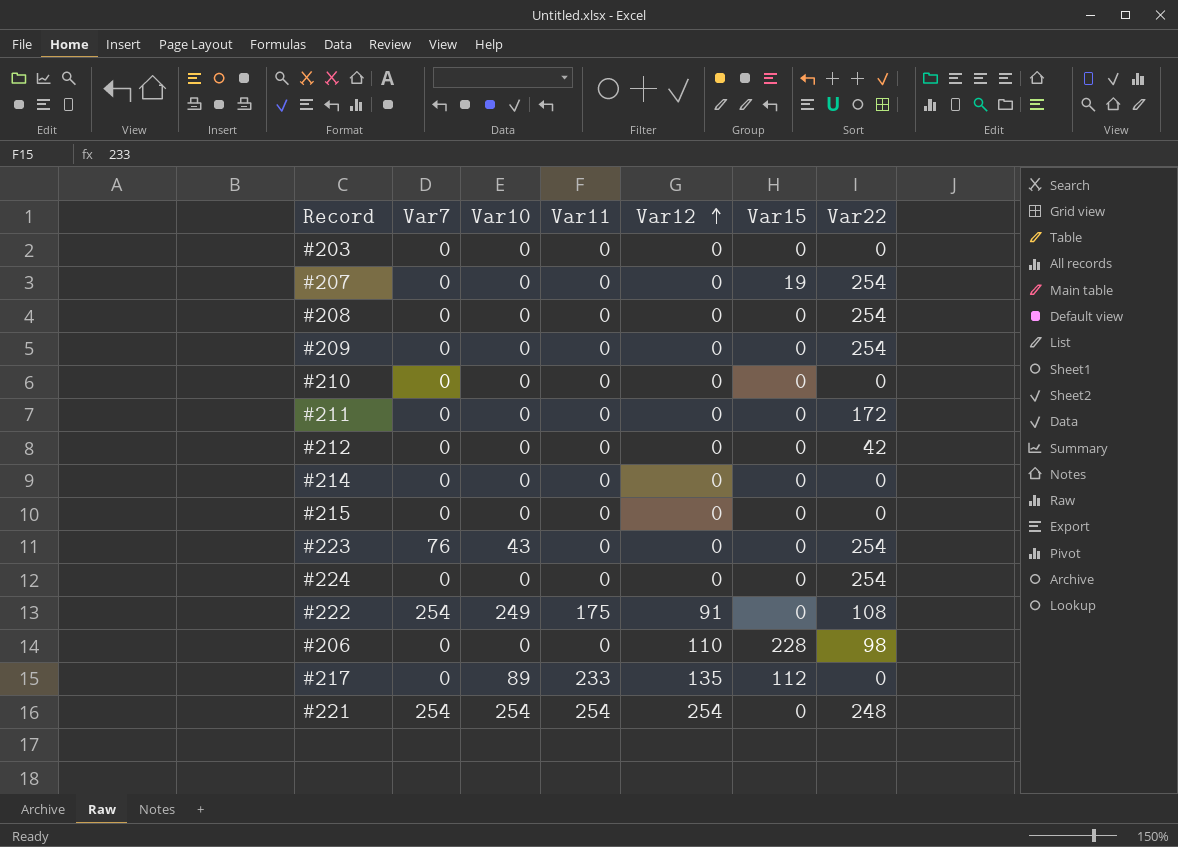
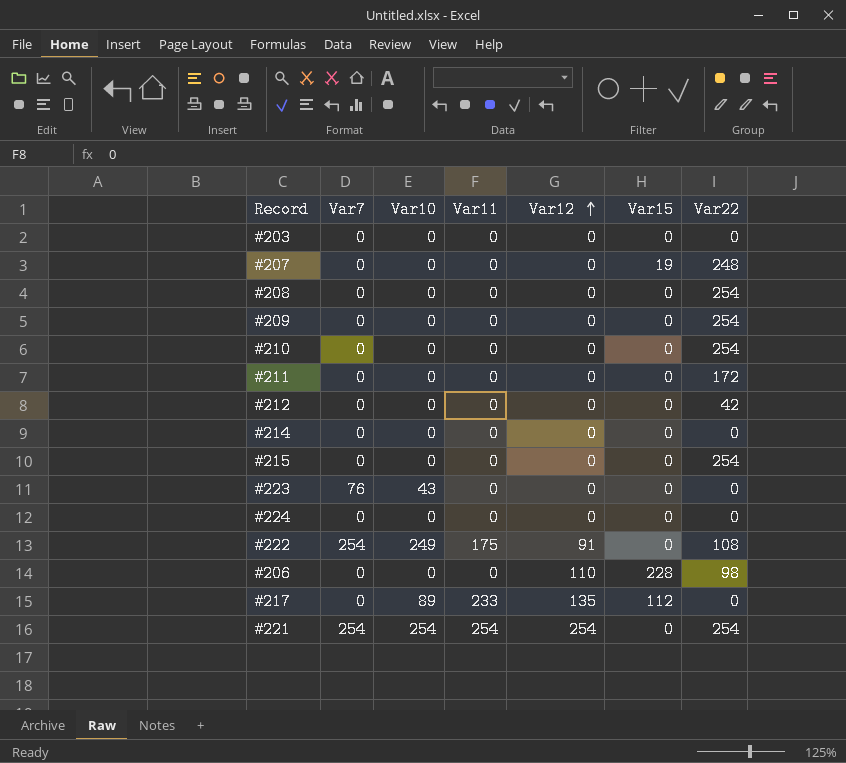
#207 | Var22: 254 -> 248
#210 | Var22: 0 -> 254
#215 | Var22: 0 -> 254
#223 | Var22: 254 -> 0
#224 | Var22: 254 -> 0
#221 | Var22: 248 -> 254

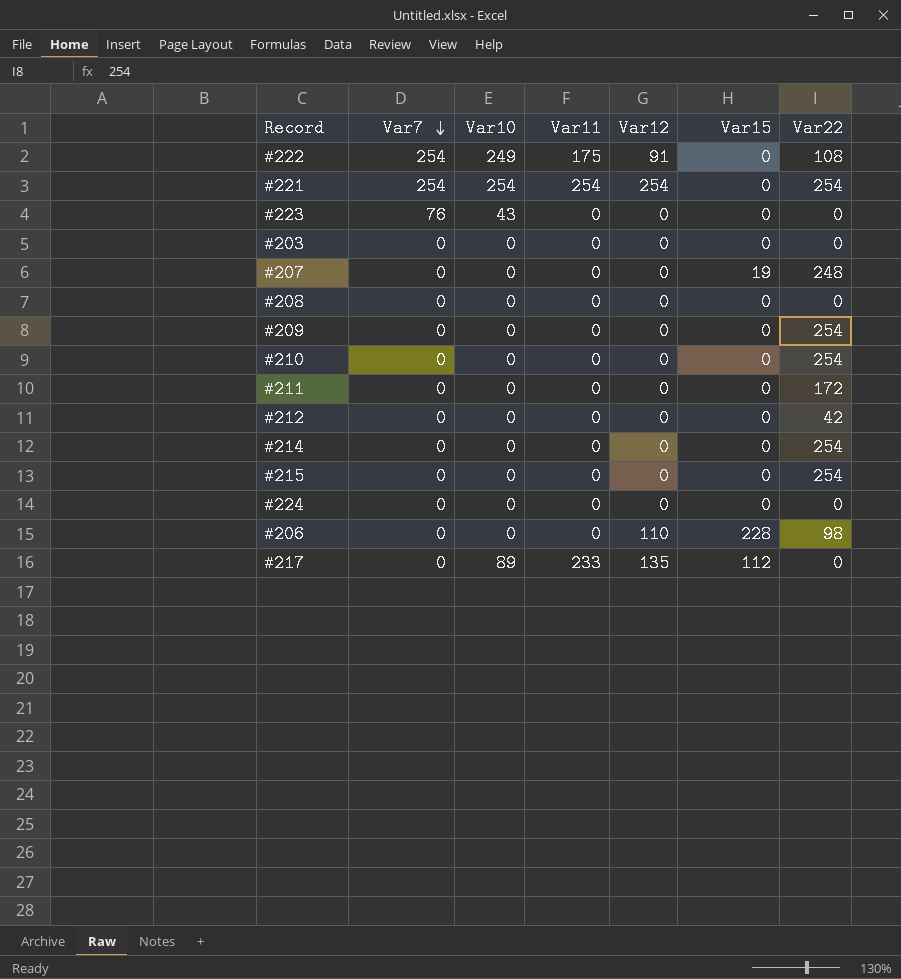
row order: Var12 ascending -> Var7 descending
#208 | Var22: 254 -> 0
#214 | Var22: 0 -> 254

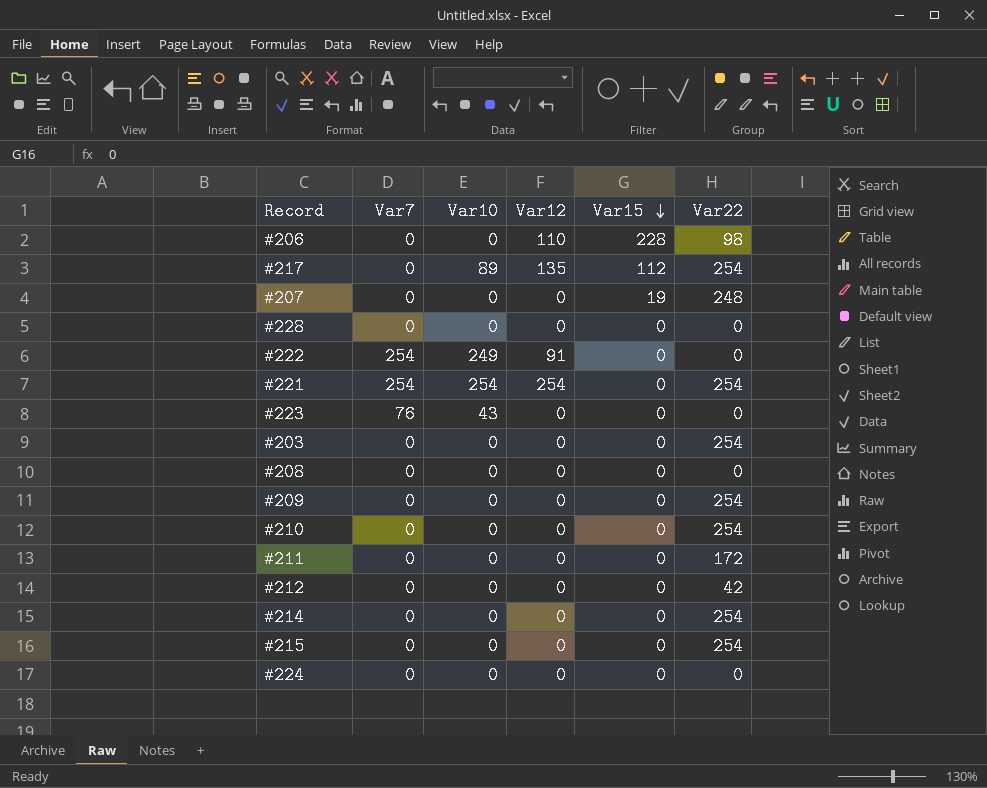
row order: Var7 descending -> Var15 descending
column Var11 | position: 4 -> none
#217 | Var22: 0 -> 254
row #228: none -> 0 | 0 | 0 | 0 | 0
#222 | Var22: 108 -> 0
#203 | Var22: 0 -> 254

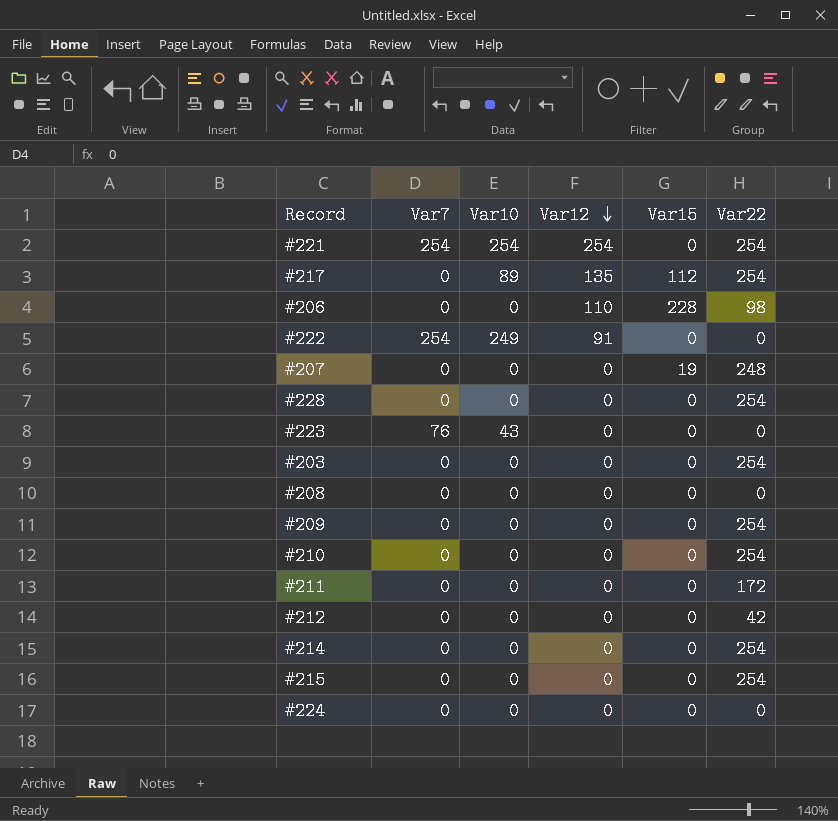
row order: Var15 descending -> Var12 descending
#228 | Var22: 0 -> 254

